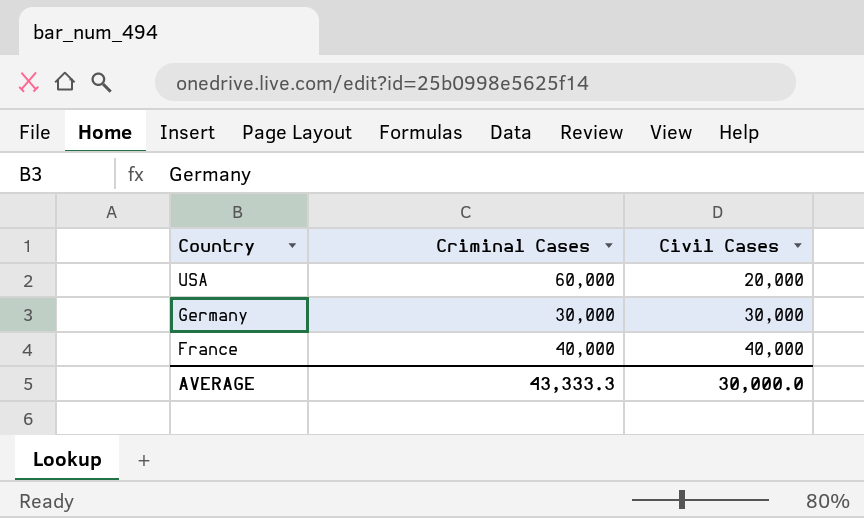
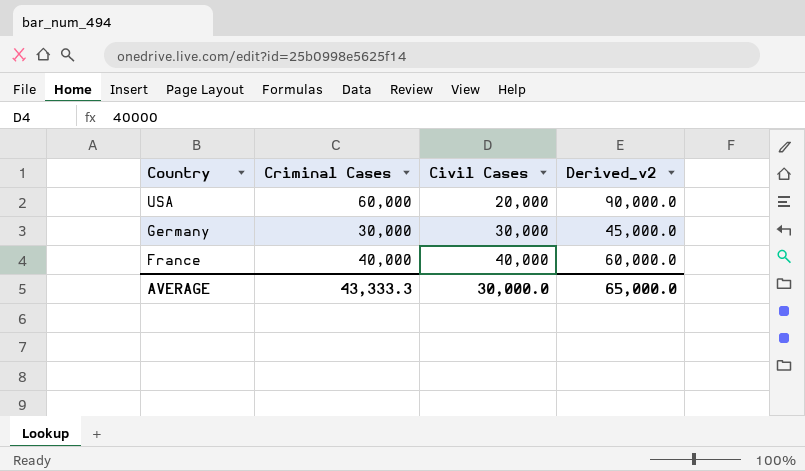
column Derived_v2 | formula: none -> [Criminal Cases] * 1.5

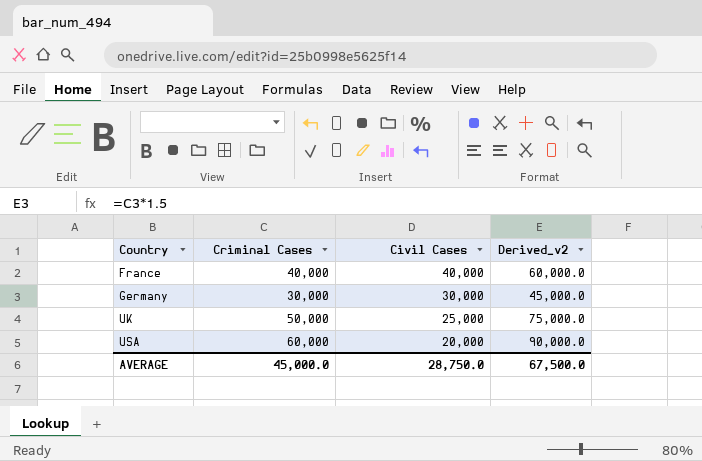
row order: Country descending -> Country ascending
row UK: none -> 50,000 | 25,000 | 75,000.0
AVERAGE | Criminal Cases: 43,333.3 -> 45,000.0
AVERAGE | Civil Cases: 30,000.0 -> 28,750.0
AVERAGE | Derived_v2: 65,000.0 -> 67,500.0

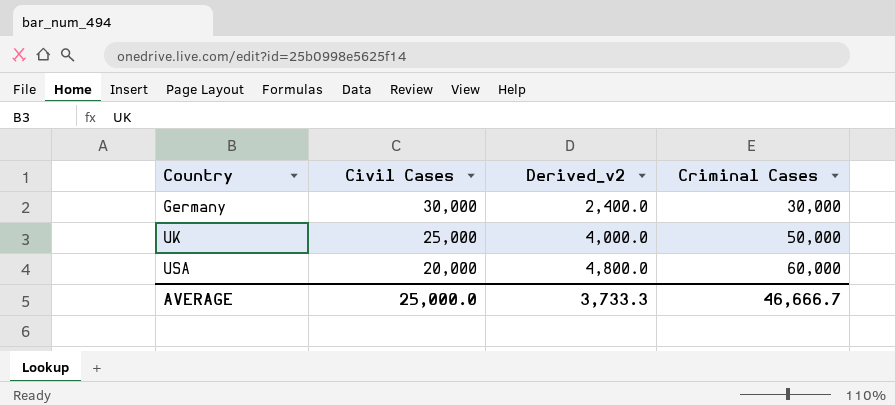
column Derived_v2 | formula: [Criminal Cases] * 1.5 -> [Criminal Cases] * 0.08
column Criminal Cases | position: 2 -> 4
row France: 40,000 | 40,000 | 60,000.0 -> none
AVERAGE | Civil Cases: 28,750.0 -> 25,000.0
AVERAGE | Derived_v2: 67,500.0 -> 3,733.3
AVERAGE | Criminal Cases: 45,000.0 -> 46,666.7

